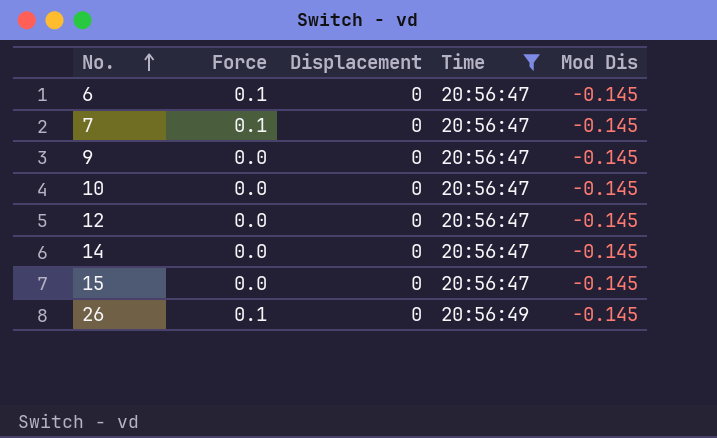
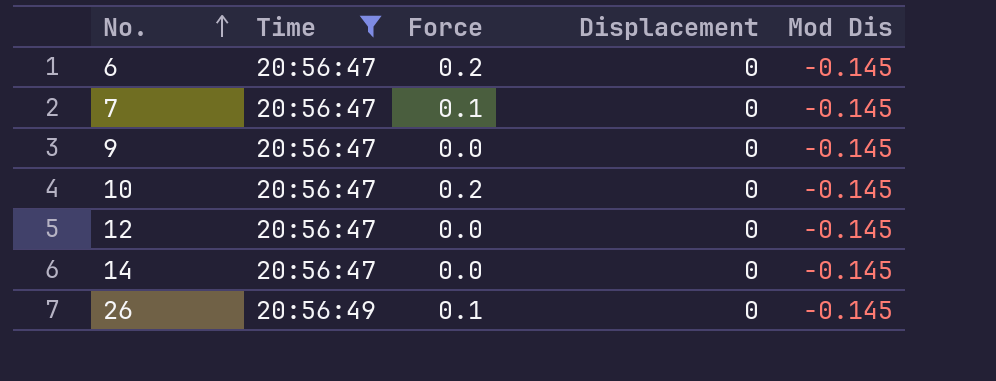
column Time | position: 4 -> 2
row 15: 0.0 | 0 | 20:56:47 | -0.145 -> none
6 | Force: 0.1 -> 0.2
10 | Force: 0.0 -> 0.2

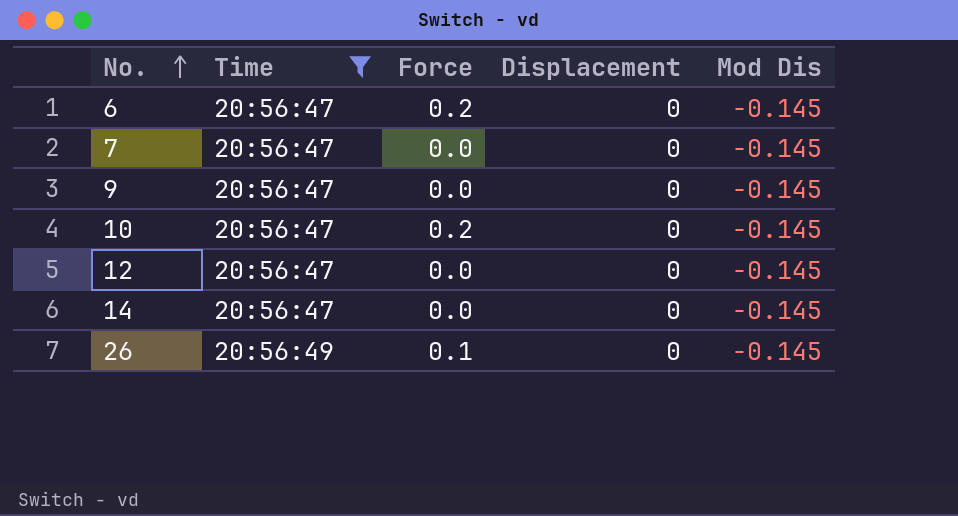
7 | Force: 0.1 -> 0.0

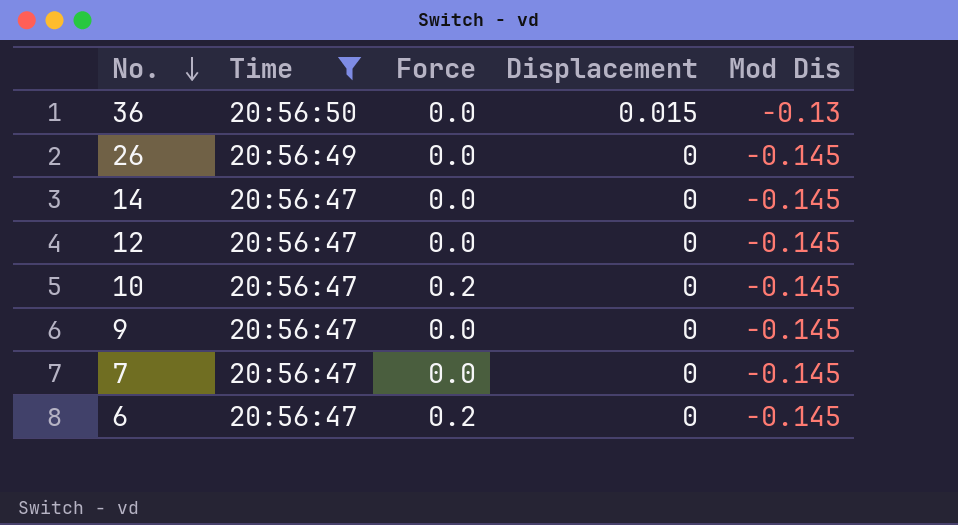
row order: No. ascending -> No. descending
row 36: none -> 20:56:50 | 0.0 | 0.015 | -0.13
26 | Force: 0.1 -> 0.0

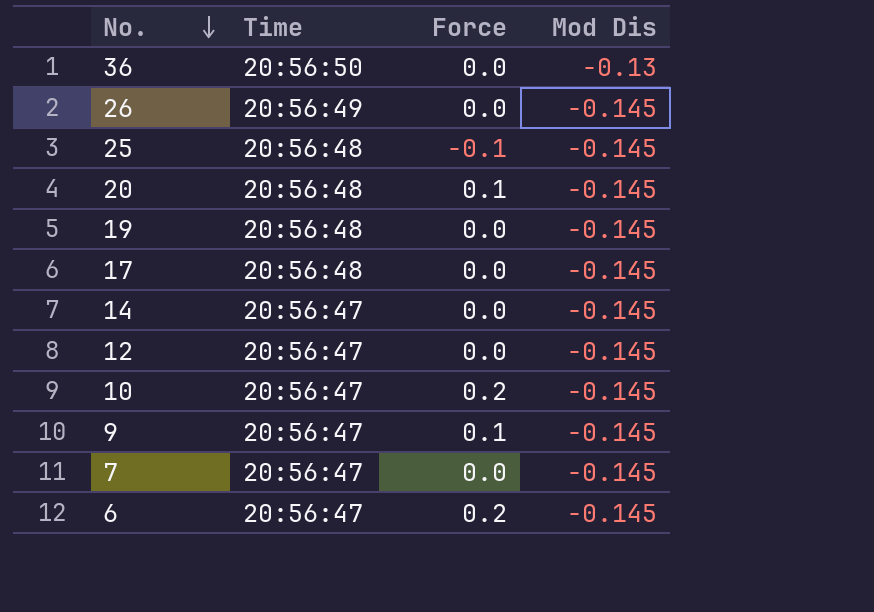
filter: Time != 20:56:48 -> none
column Displacement | position: 4 -> none
9 | Force: 0.0 -> 0.1

